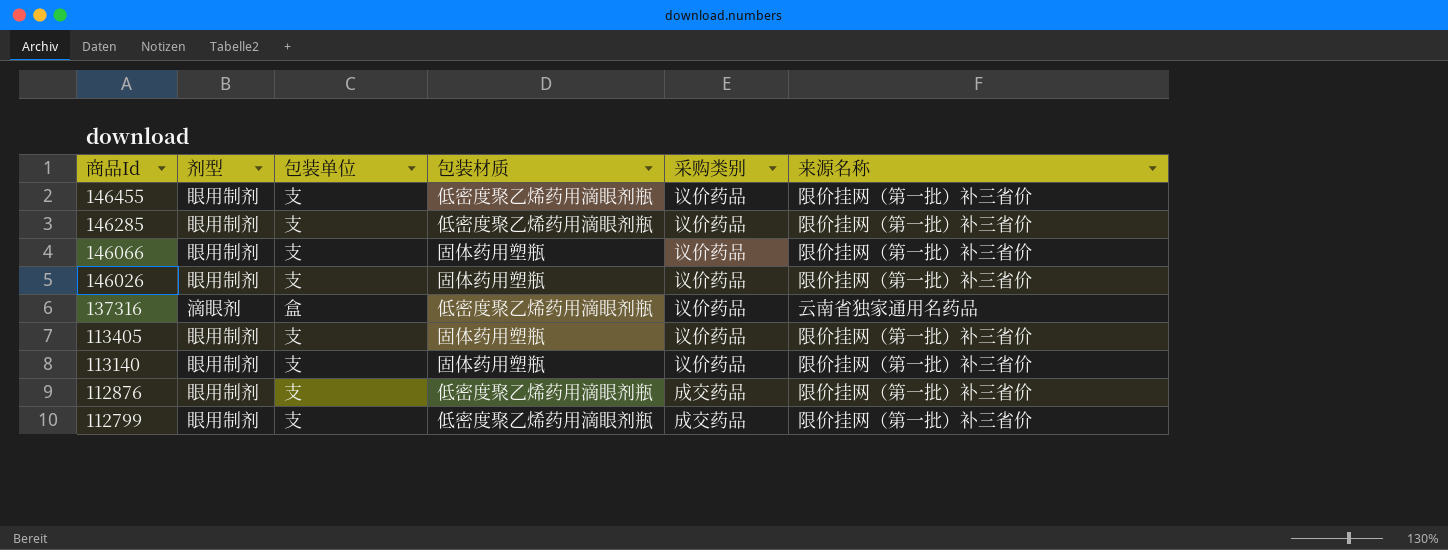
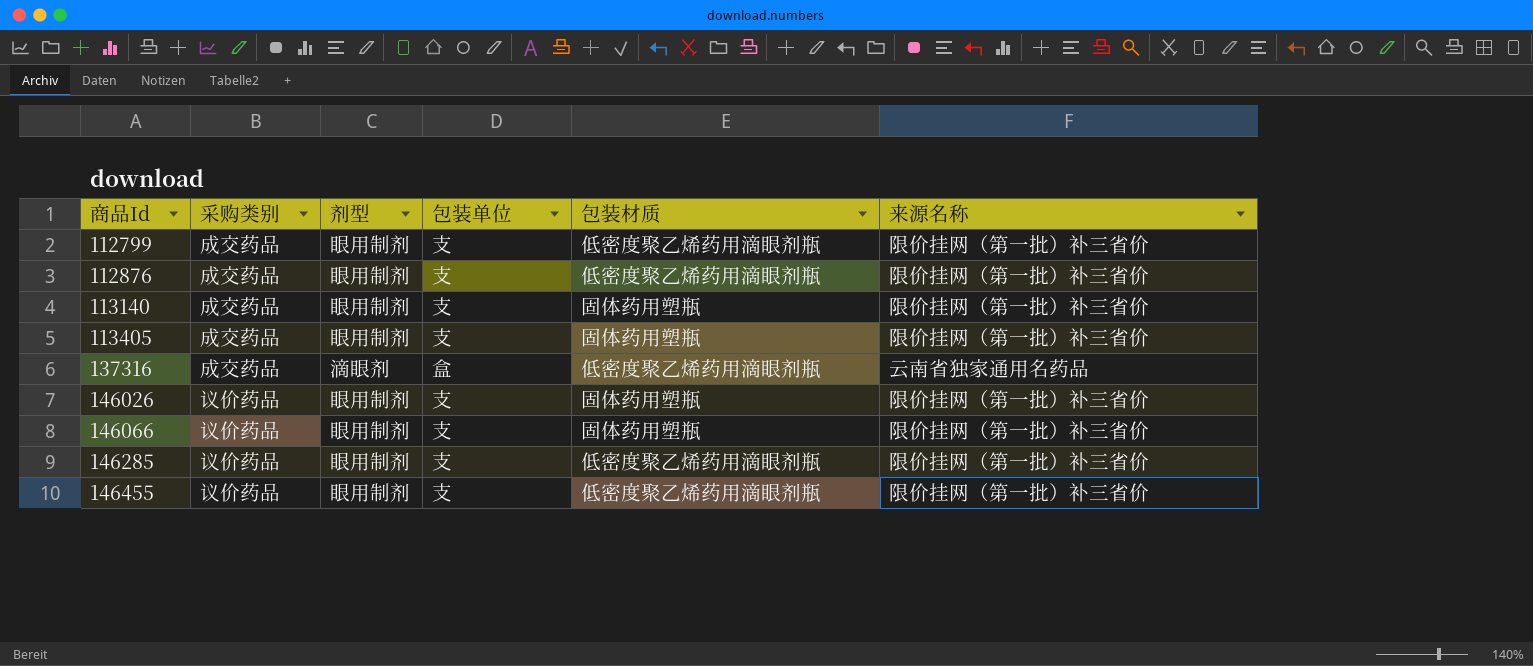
row order: 商品Id descending -> 商品Id ascending
column 采购类别 | position: 5 -> 2
113140 | 采购类别: 议价药品 -> 成交药品
113405 | 采购类别: 议价药品 -> 成交药品
137316 | 采购类别: 议价药品 -> 成交药品

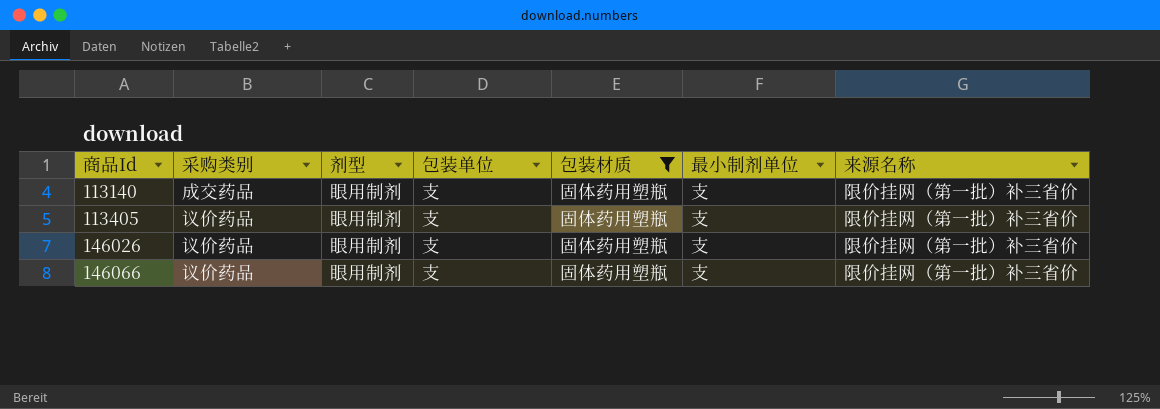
filter: none -> 包装材质 = 固体药用塑瓶
column 最小制剂单位 | position: none -> 6
113405 | 采购类别: 成交药品 -> 议价药品

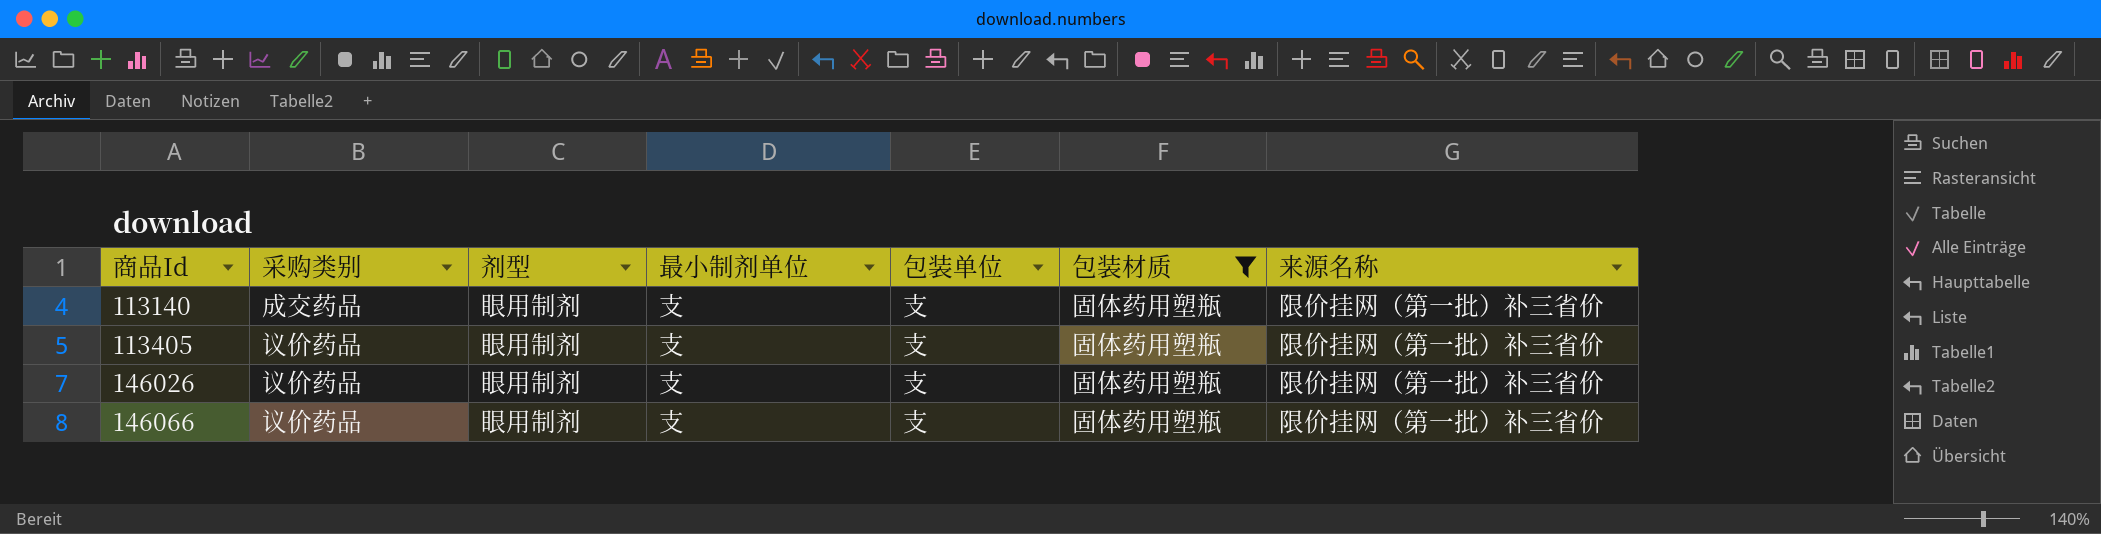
column 最小制剂单位 | position: 6 -> 4

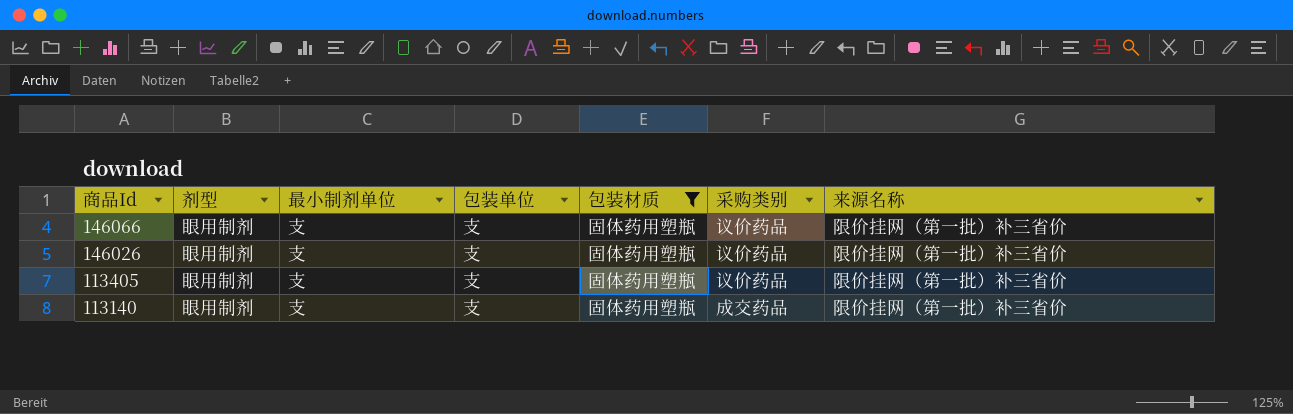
row order: 商品Id ascending -> 商品Id descending
column 采购类别 | position: 2 -> 6

